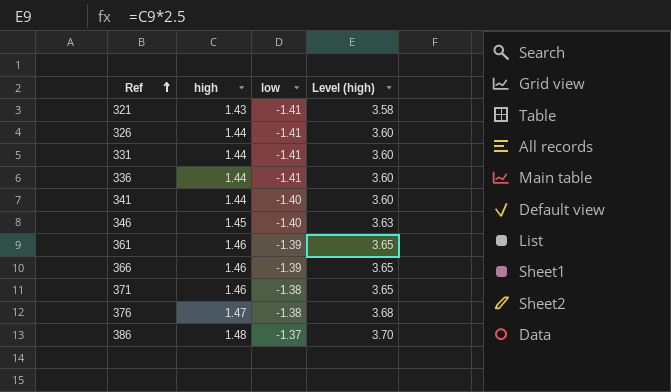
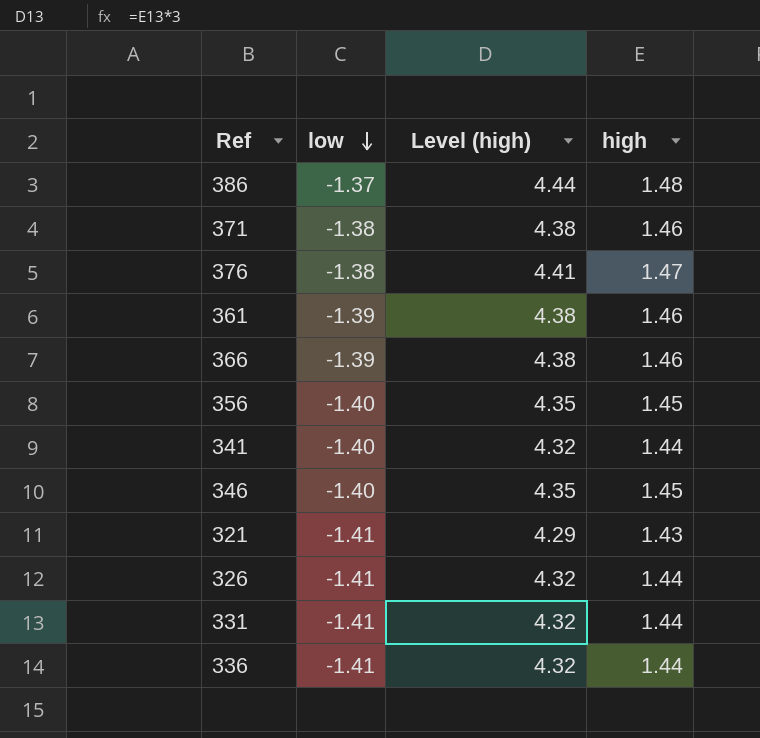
row order: Ref ascending -> low descending
column Level (high) | formula: [high] * 2.5 -> [high] * 3
column high | position: 2 -> 4
row 356: none -> -1.40 | 4.35 | 1.45

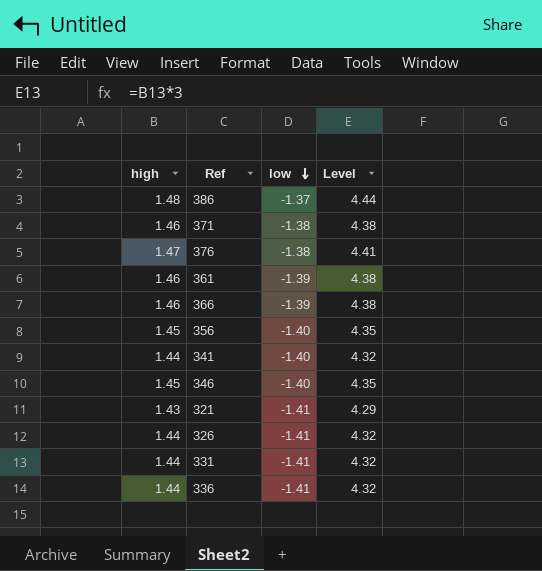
column high | position: 4 -> 1
column name: Level (high) -> Level

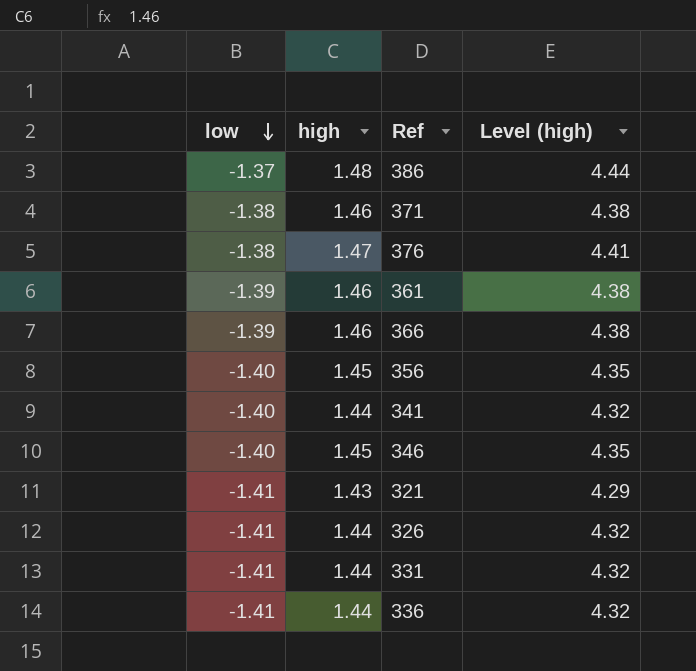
column low | position: 3 -> 1
column name: Level -> Level (high)

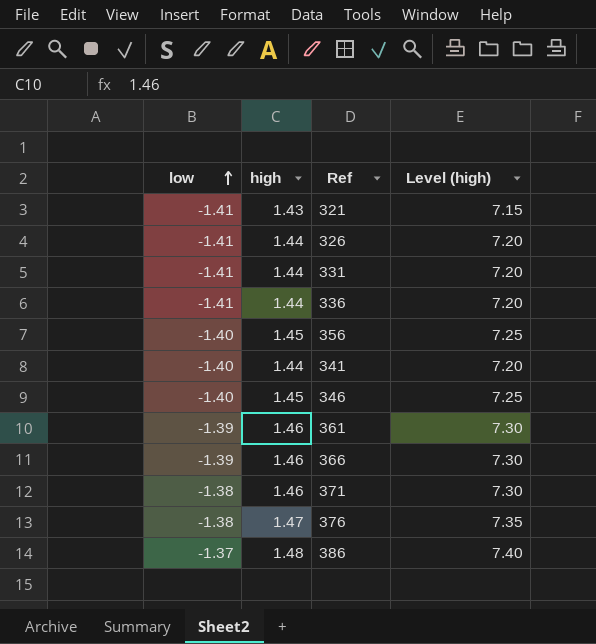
row order: low descending -> low ascending
column Level (high) | formula: [high] * 3 -> [high] * 5

